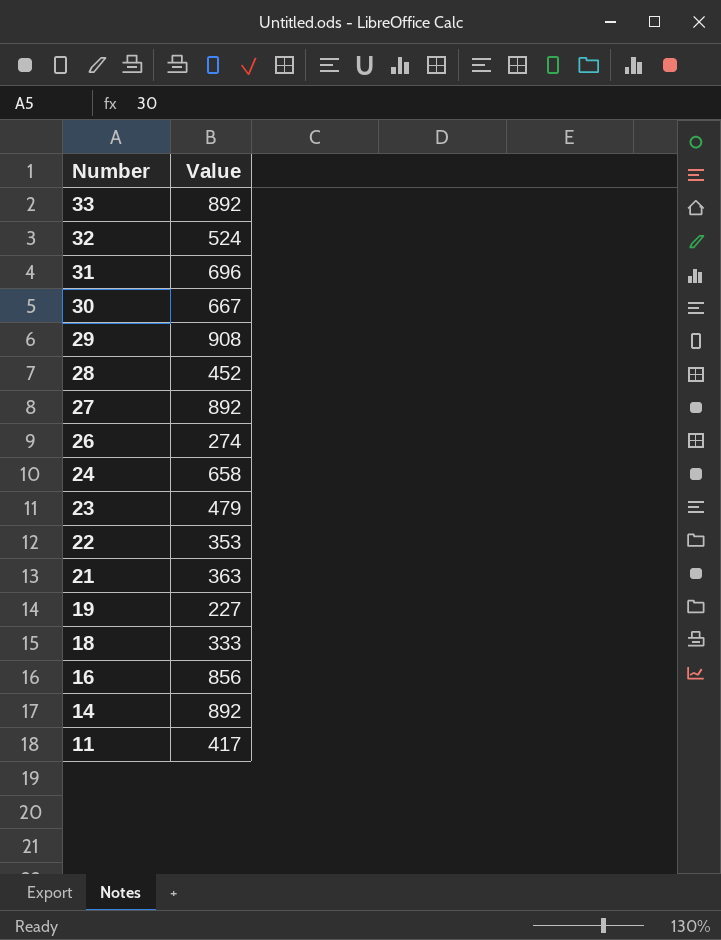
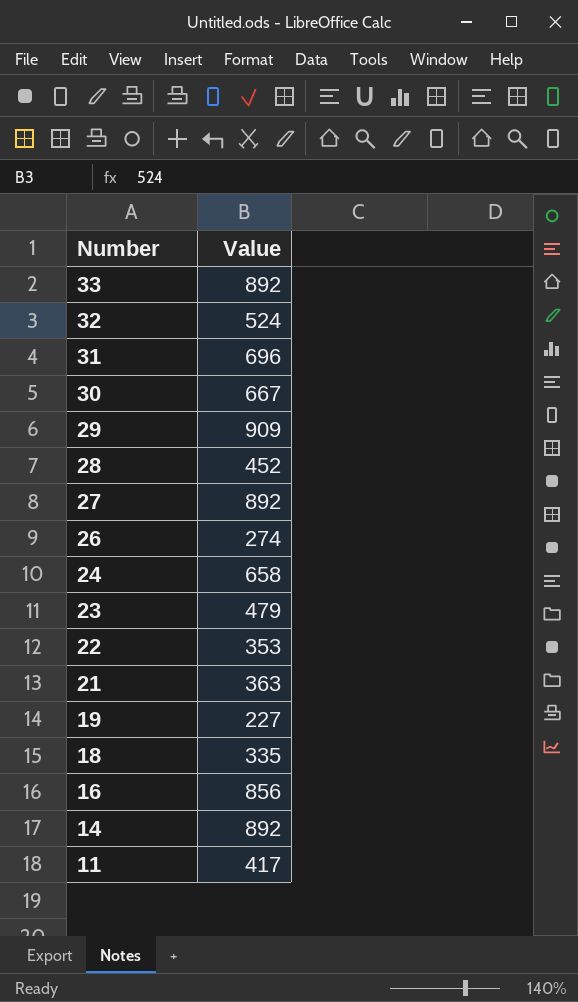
29 | Value: 908 -> 909
18 | Value: 333 -> 335

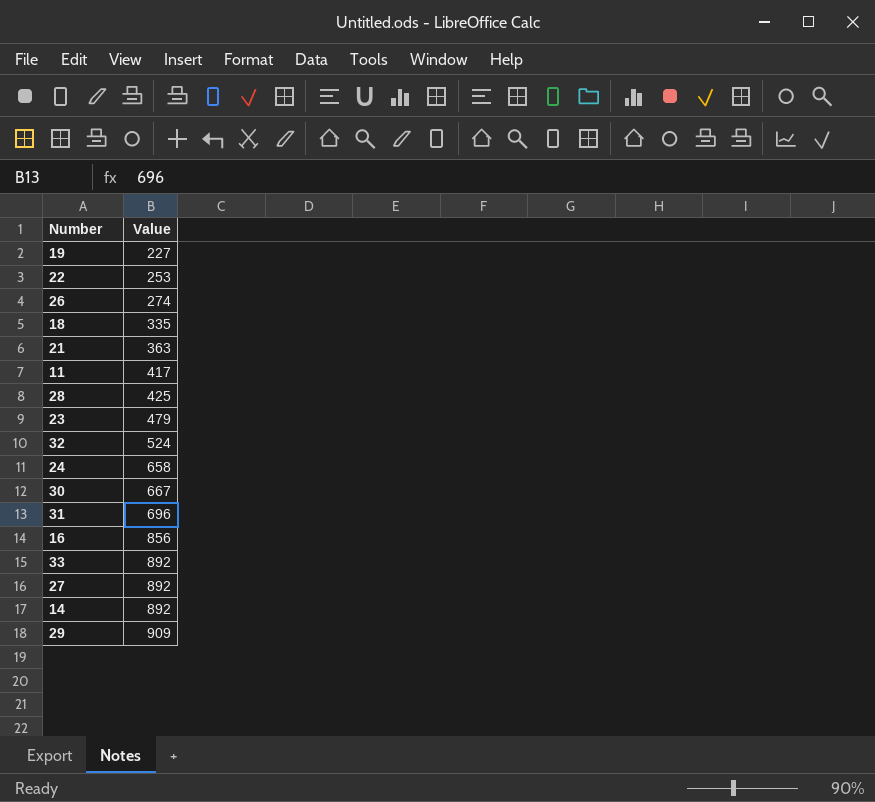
row order: Number descending -> Value ascending
22 | Value: 353 -> 253
28 | Value: 452 -> 425

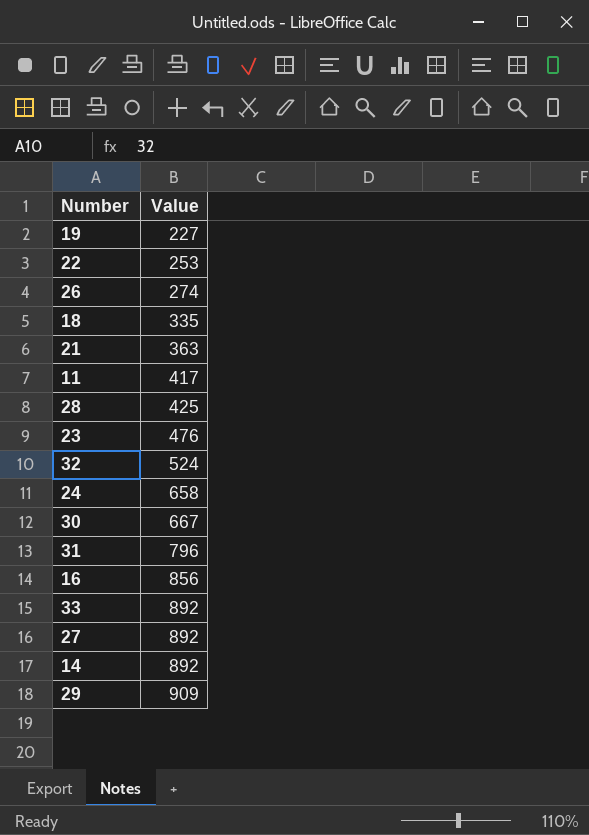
23 | Value: 479 -> 476
31 | Value: 696 -> 796

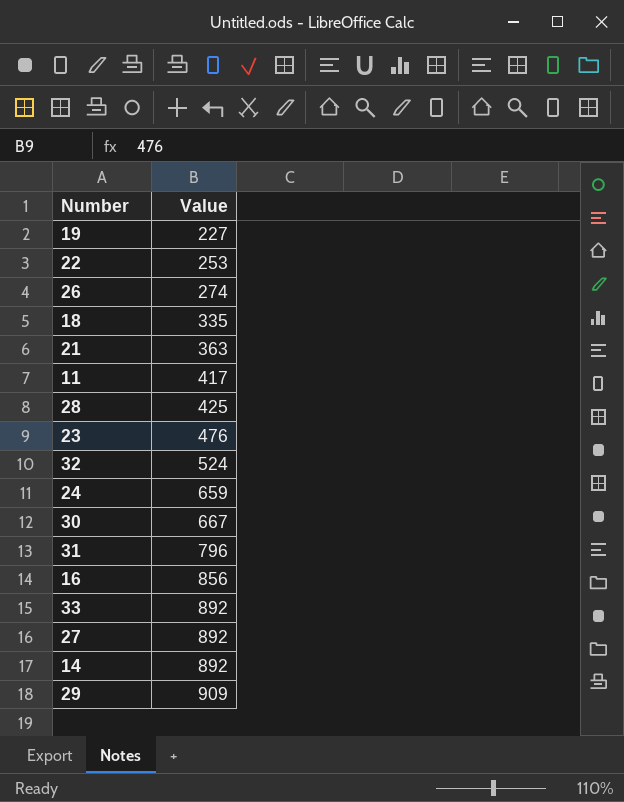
24 | Value: 658 -> 659

